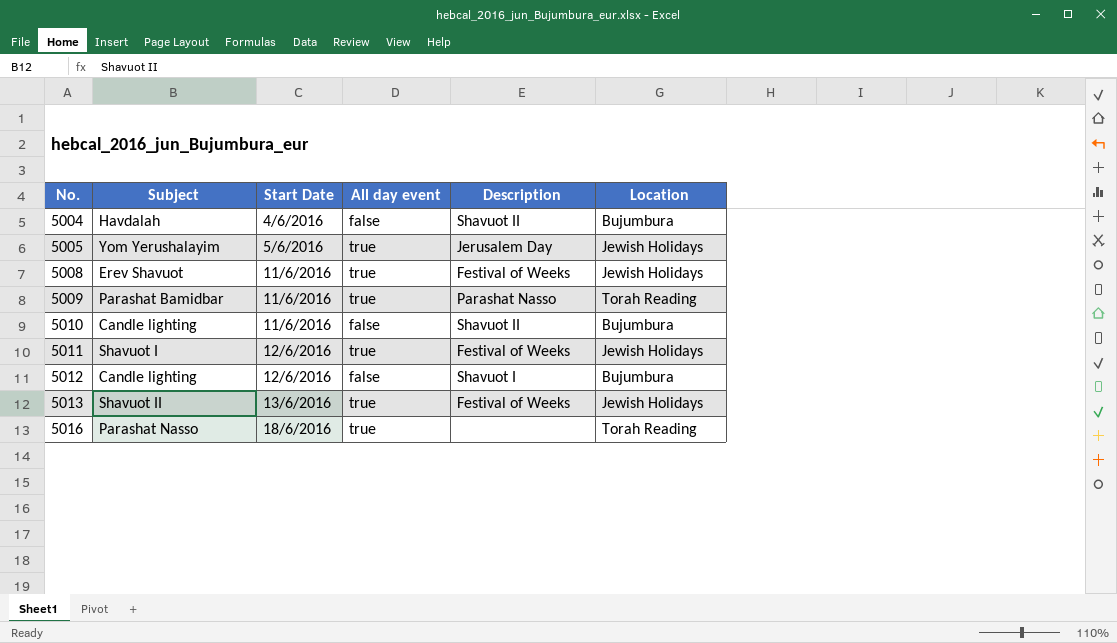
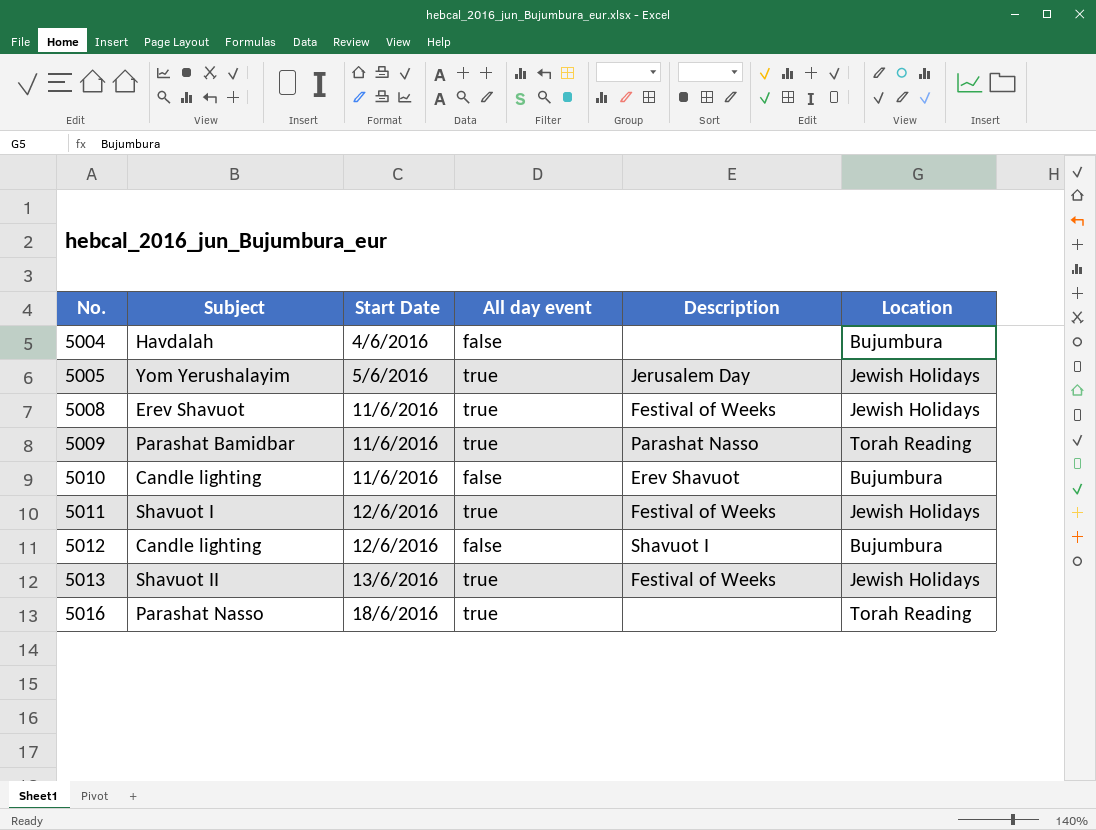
5004 | Description: Shavuot II -> none
5010 | Description: Shavuot II -> Erev Shavuot

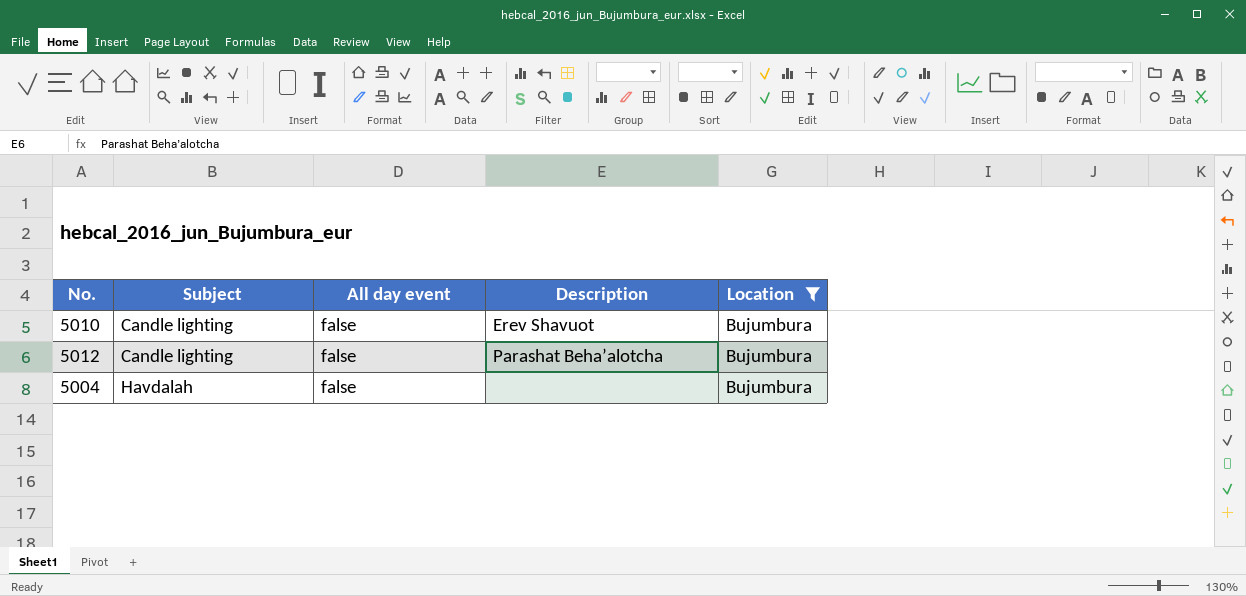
filter: none -> Location = Bujumbura
row order: No. ascending -> Subject ascending
column Start Date | position: 3 -> none
5012 | Description: Shavuot I -> Parashat Beha’alotcha

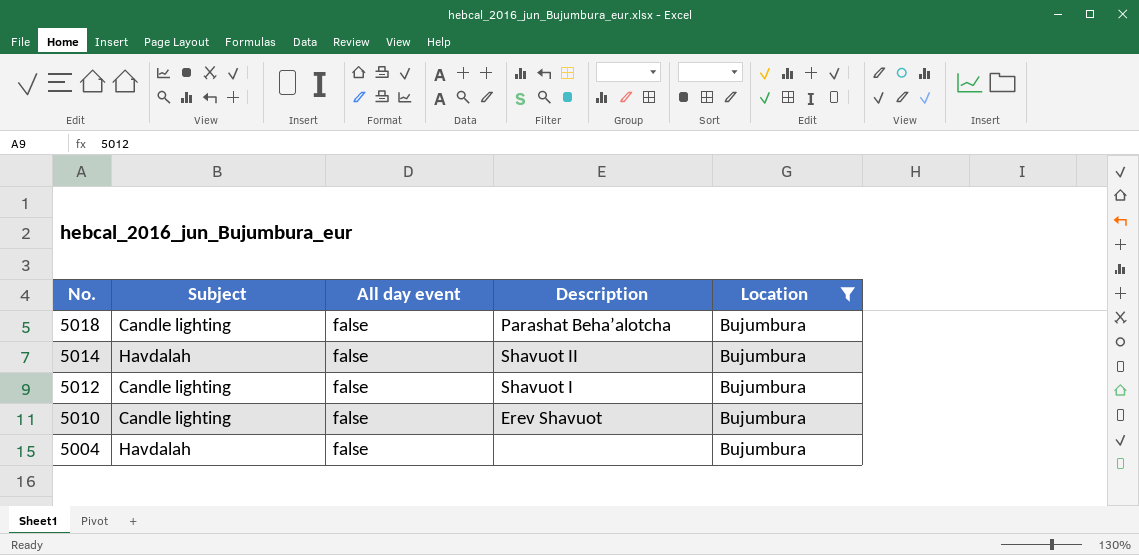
row order: Subject ascending -> No. descending
row 5018: none -> Candle lighting | false | Parashat Beha’alotcha | Bujumbura
row 5014: none -> Havdalah | false | Shavuot II | Bujumbura
5012 | Description: Parashat Beha’alotcha -> Shavuot I

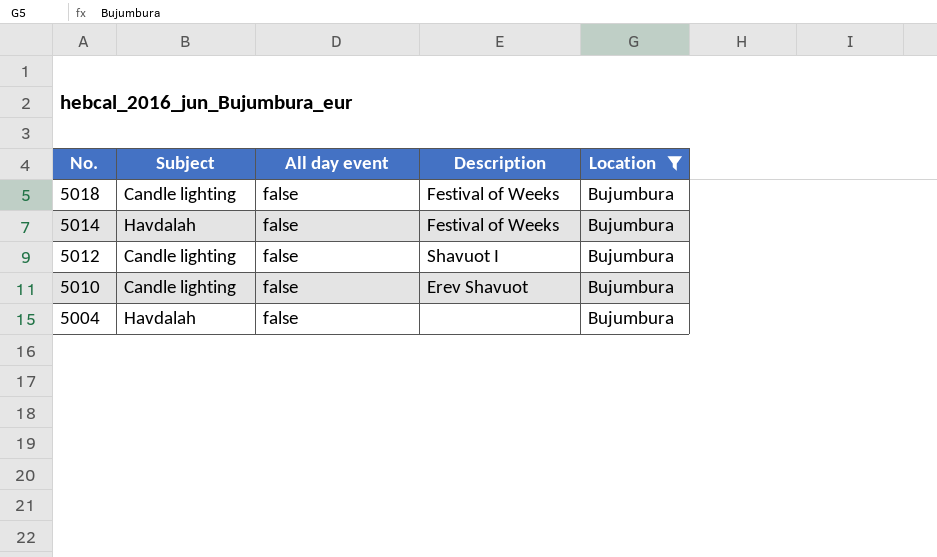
5018 | Description: Parashat Beha’alotcha -> Festival of Weeks
5014 | Description: Shavuot II -> Festival of Weeks

